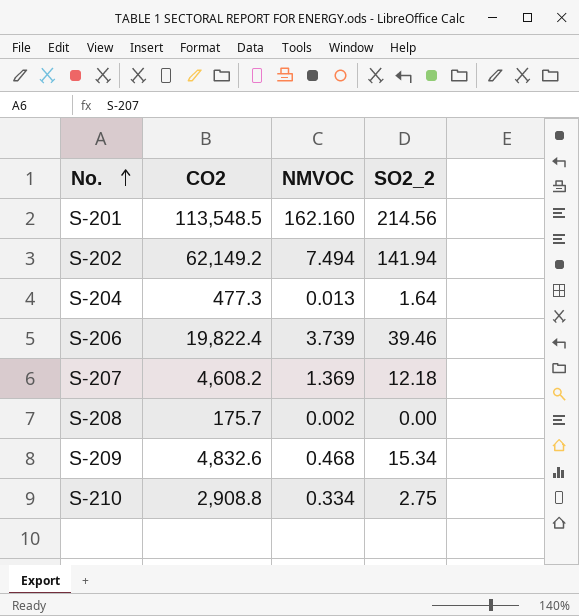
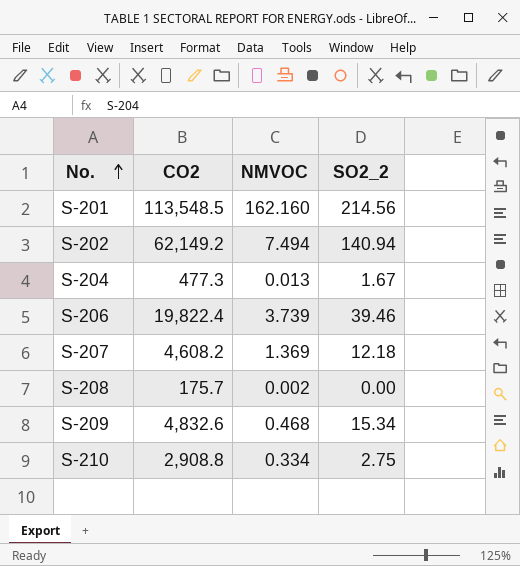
S-202 | SO2_2: 141.94 -> 140.94
S-204 | SO2_2: 1.64 -> 1.67

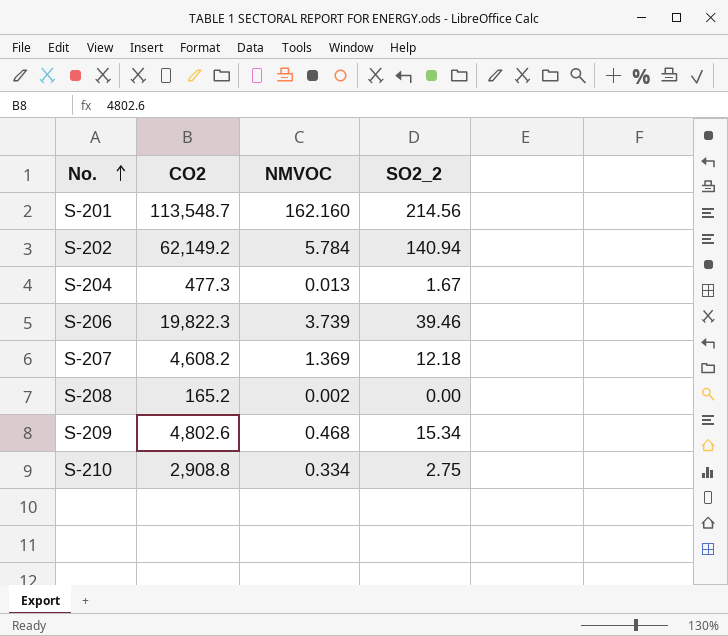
S-201 | CO2: 113,548.5 -> 113,548.7
S-202 | NMVOC: 7.494 -> 5.784
S-206 | CO2: 19,822.4 -> 19,822.3
S-208 | CO2: 175.7 -> 165.2
S-209 | CO2: 4,832.6 -> 4,802.6

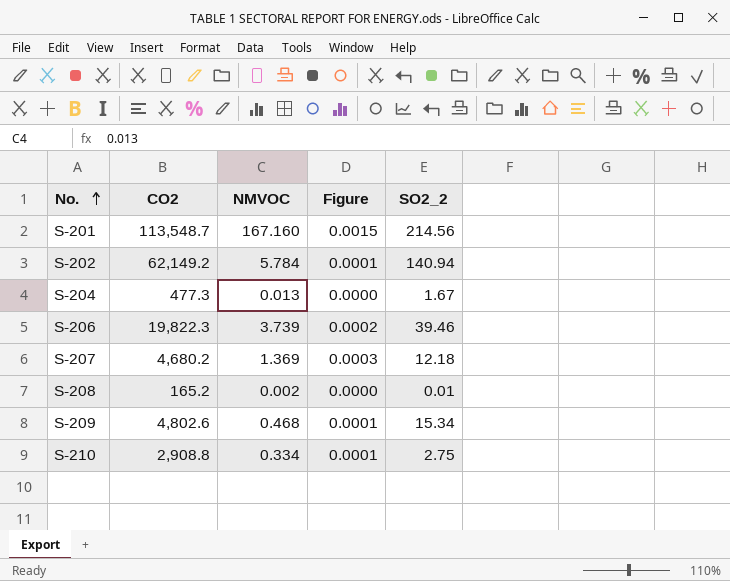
column Figure | formula: none -> [NMVOC] / [CO2]
S-201 | NMVOC: 162.160 -> 167.160
S-207 | CO2: 4,608.2 -> 4,680.2
S-208 | SO2_2: 0.00 -> 0.01

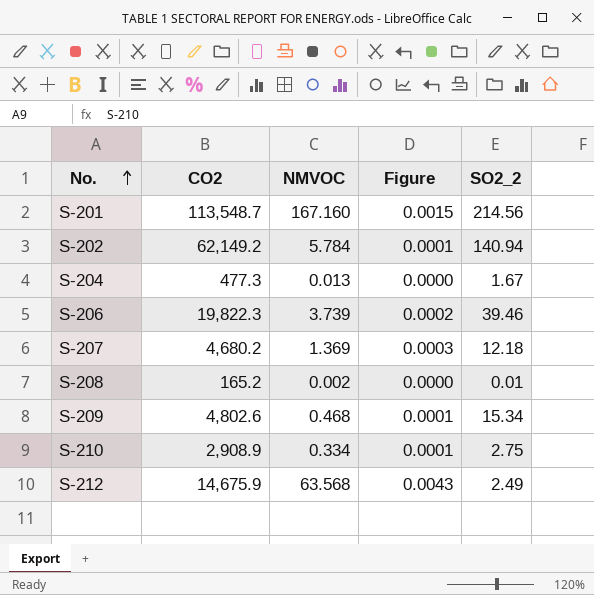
S-210 | CO2: 2,908.8 -> 2,908.9
row S-212: none -> 14,675.9 | 63.568 | 0.0043 | 2.49

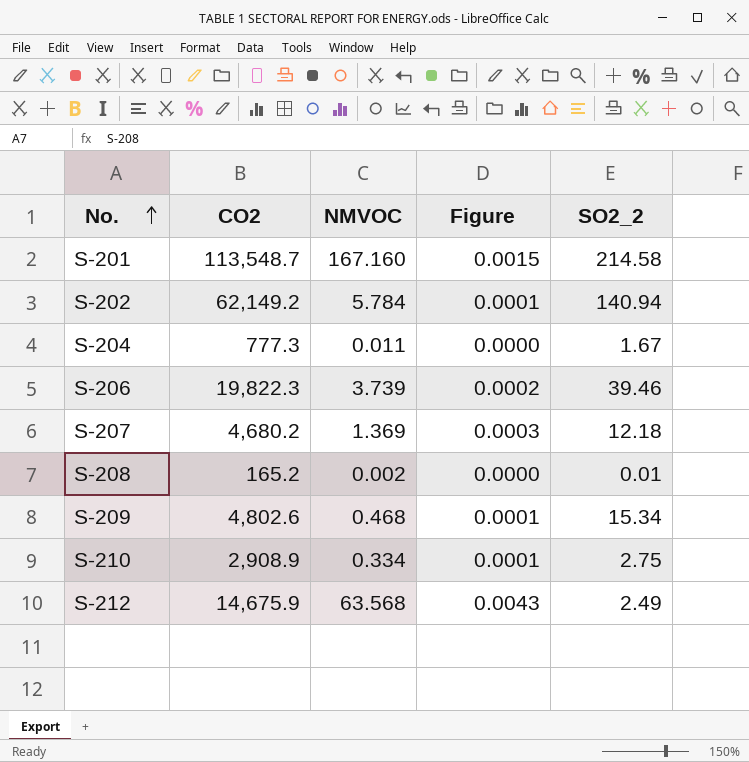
S-201 | SO2_2: 214.56 -> 214.58
S-204 | CO2: 477.3 -> 777.3
S-204 | NMVOC: 0.013 -> 0.011

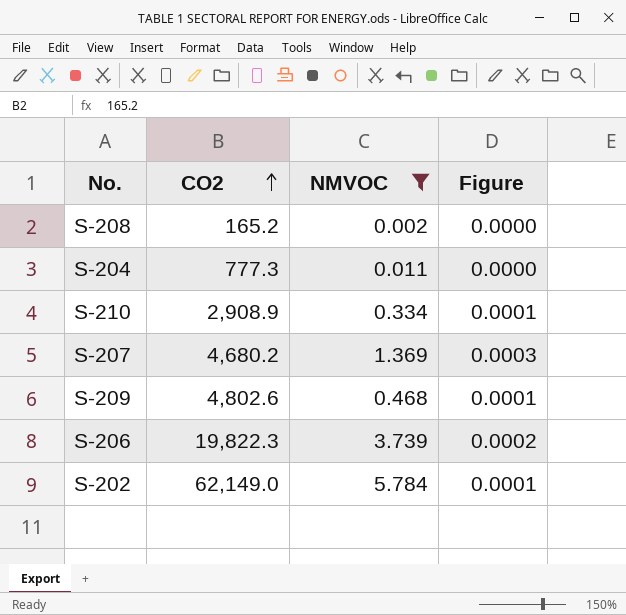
filter: none -> NMVOC <= 5.784
row order: No. ascending -> CO2 ascending
column SO2_2 | position: 5 -> none
S-202 | CO2: 62,149.2 -> 62,149.0

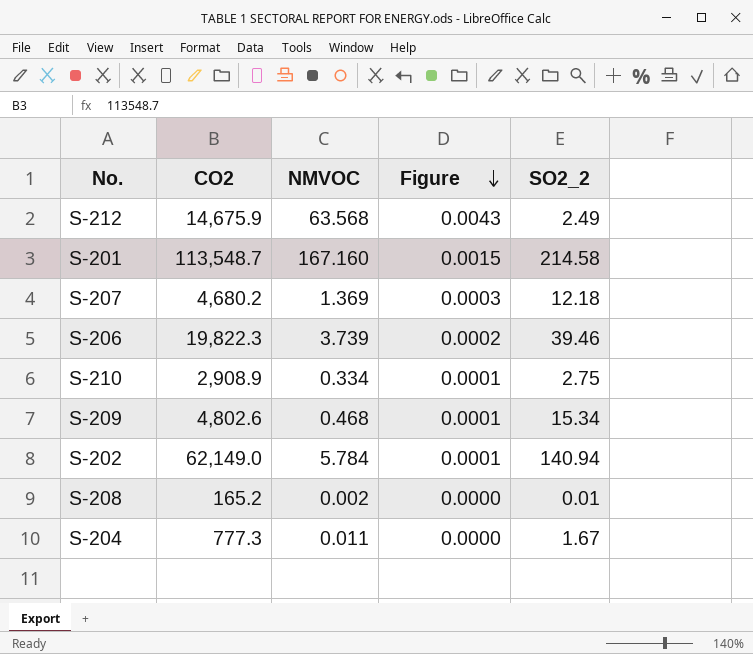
filter: NMVOC <= 5.784 -> none
row order: CO2 ascending -> Figure descending
column SO2_2 | position: none -> 5

